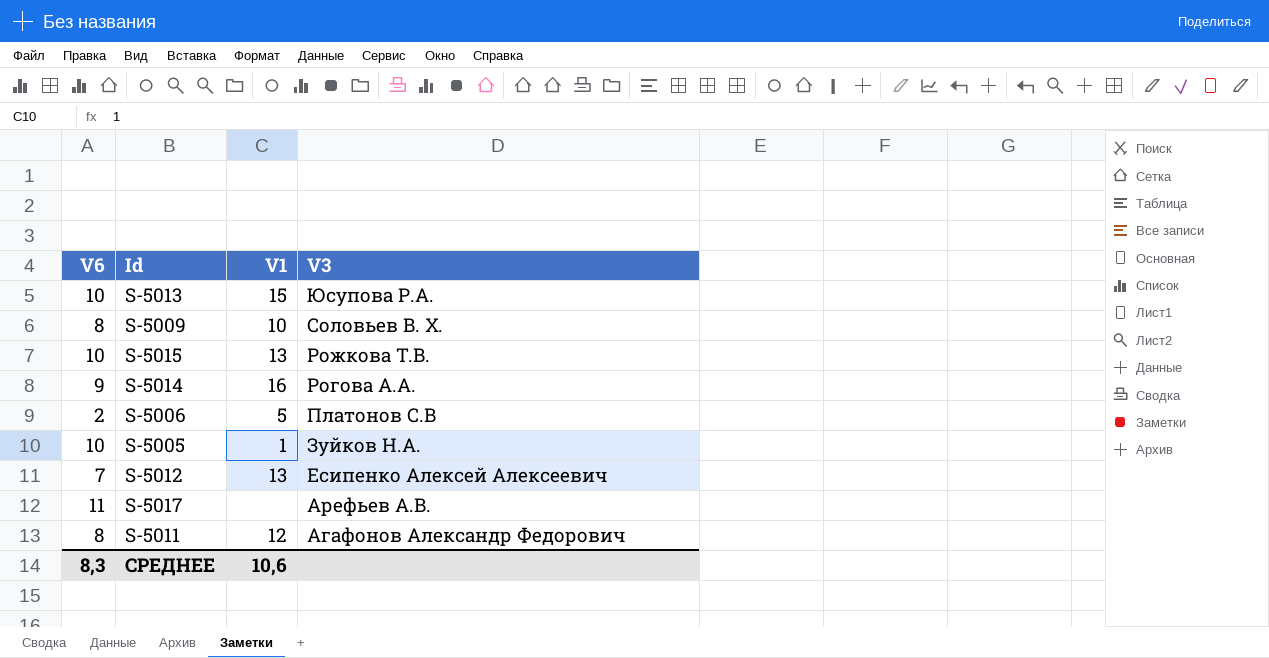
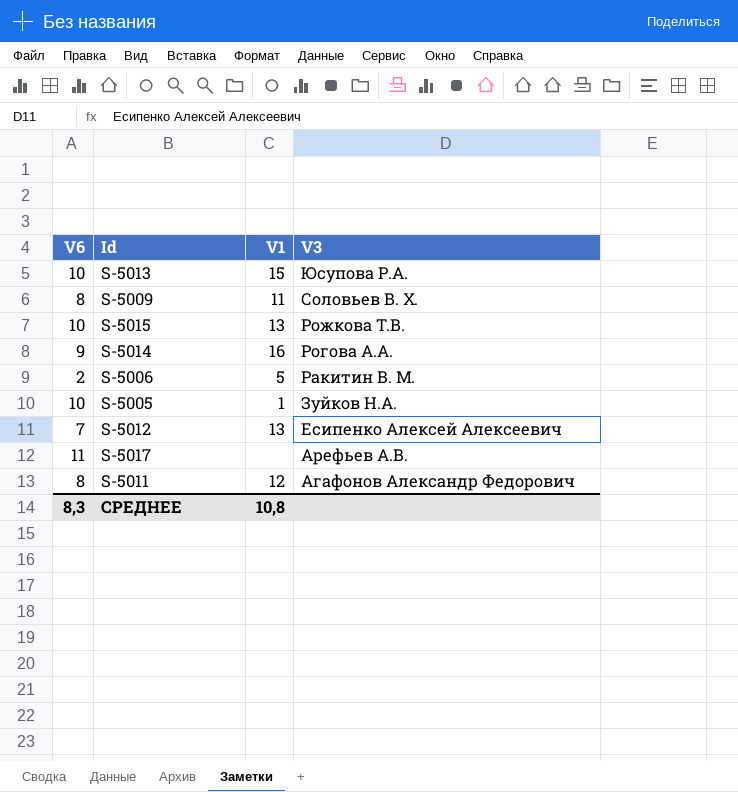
S-5009 | V1: 10 -> 11
S-5006 | V3: Платонов С.В -> Ракитин В. М.
СРЕДНЕЕ | V1: 10,6 -> 10,8

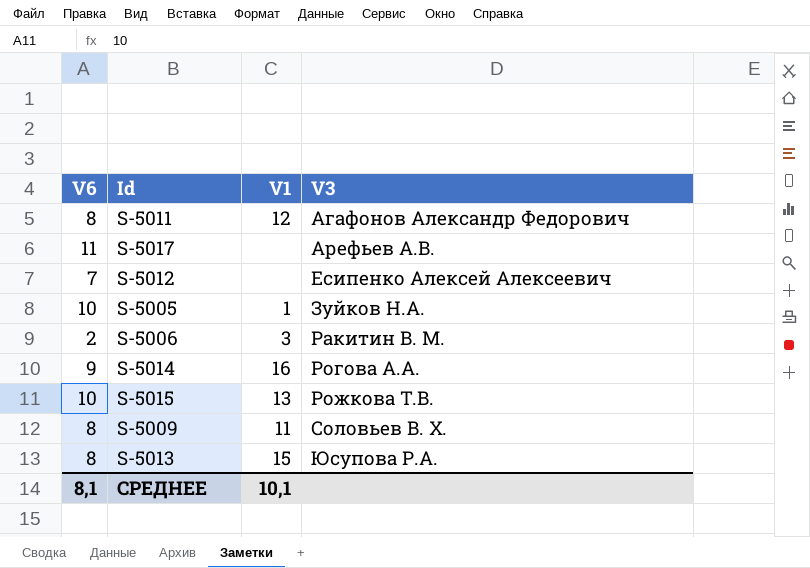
row order: V3 descending -> V3 ascending
S-5012 | V1: 13 -> none
S-5006 | V1: 5 -> 3
S-5013 | V6: 10 -> 8
СРЕДНЕЕ | V6: 8,3 -> 8,1
СРЕДНЕЕ | V1: 10,8 -> 10,1

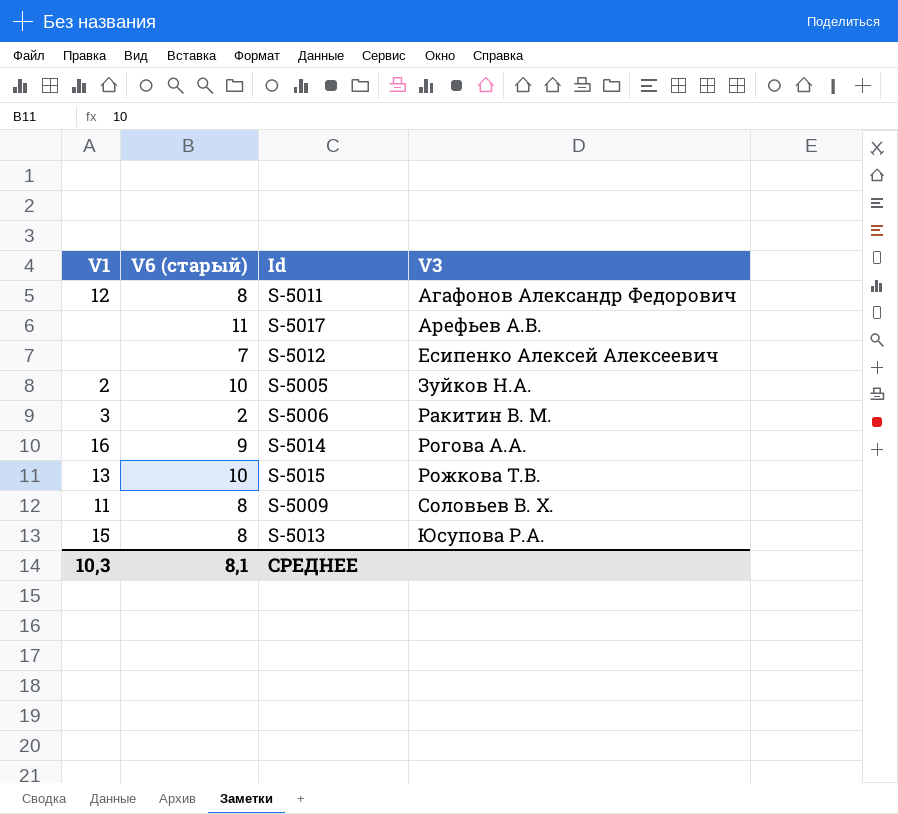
column V1 | position: 3 -> 1
column name: V6 -> V6 (старый)
S-5005 | V1: 1 -> 2
СРЕДНЕЕ | V1: 10,1 -> 10,3

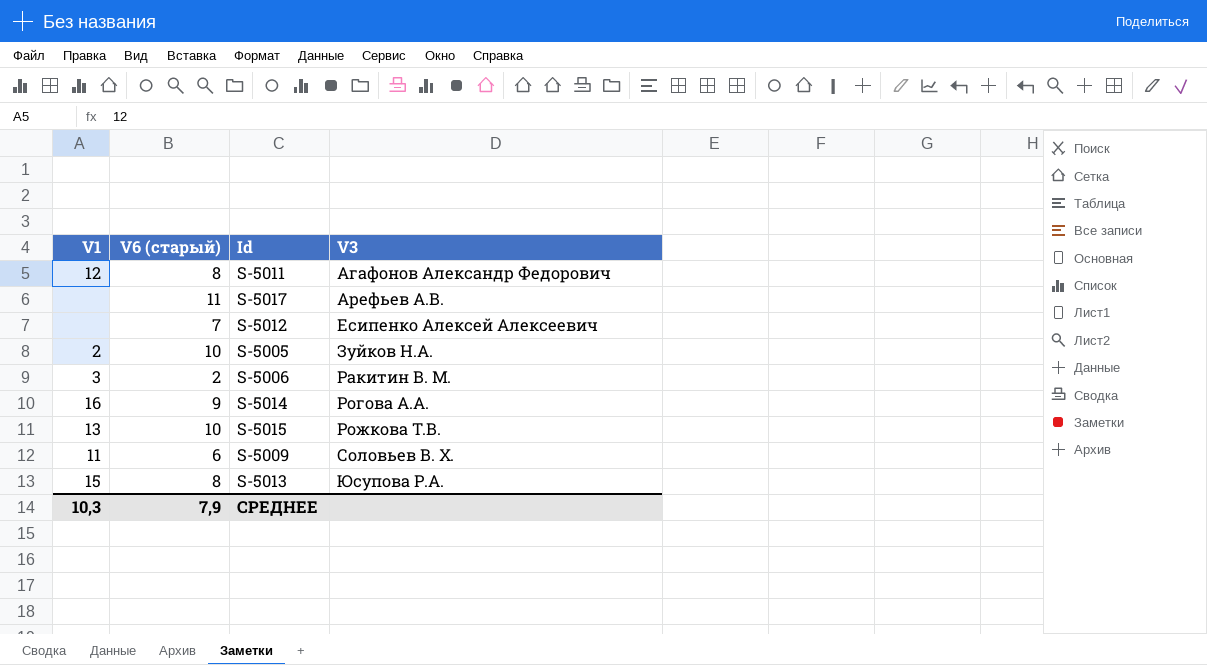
S-5009 | V6 (старый): 8 -> 6
СРЕДНЕЕ | V6 (старый): 8,1 -> 7,9

